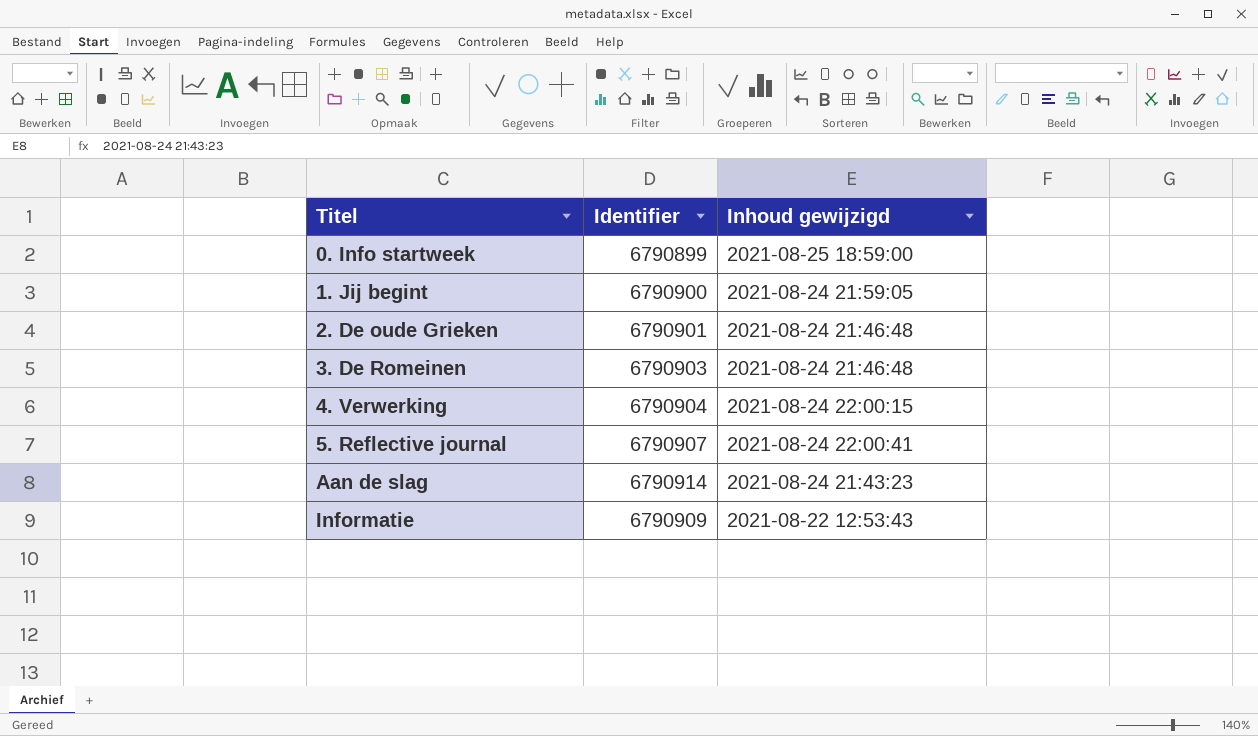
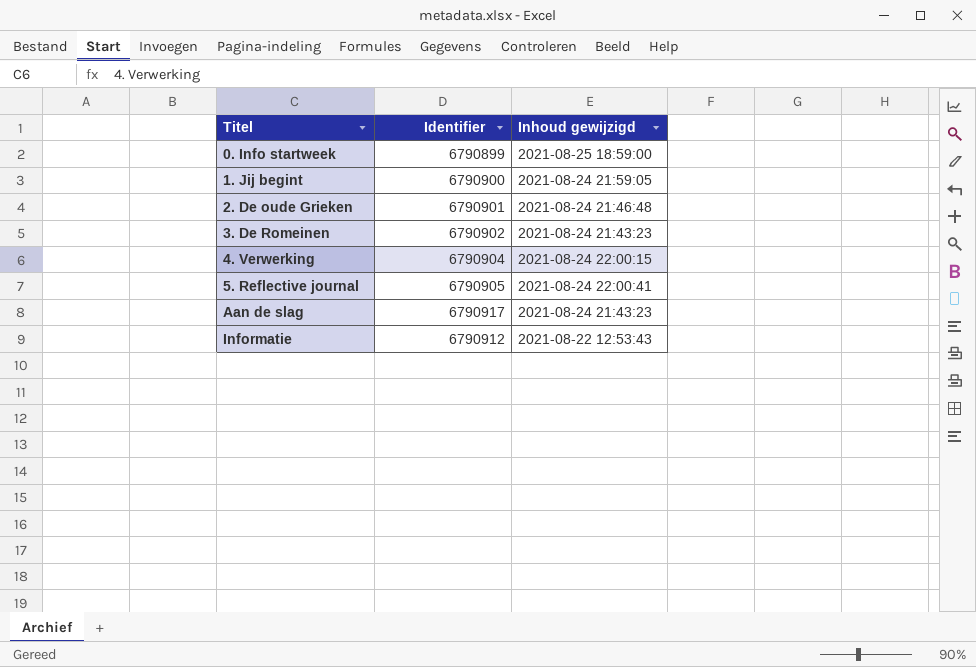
3. De Romeinen | Identifier: 6790903 -> 6790902
3. De Romeinen | Inhoud gewijzigd: 2021-08-24 21:46:48 -> 2021-08-24 21:43:23
5. Reflective journal | Identifier: 6790907 -> 6790905
Aan de slag | Identifier: 6790914 -> 6790917
Informatie | Identifier: 6790909 -> 6790912

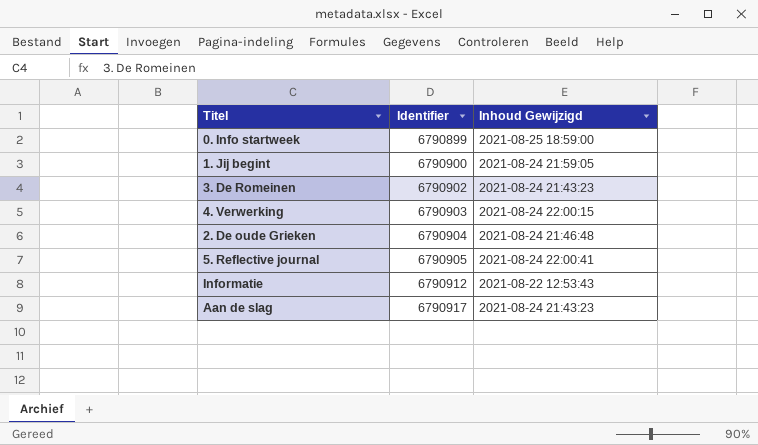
row order: Titel ascending -> Identifier ascending
column name: Inhoud gewijzigd -> Inhoud Gewijzigd
4. Verwerking | Identifier: 6790904 -> 6790903
2. De oude Grieken | Identifier: 6790901 -> 6790904

